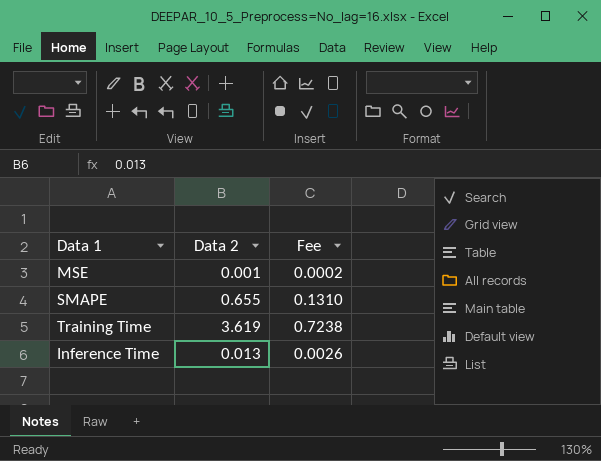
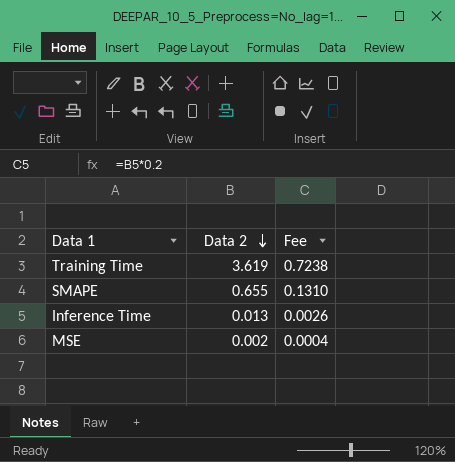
row order: none -> Data 2 descending
MSE | Data 2: 0.001 -> 0.002
MSE | Fee: 0.0002 -> 0.0004

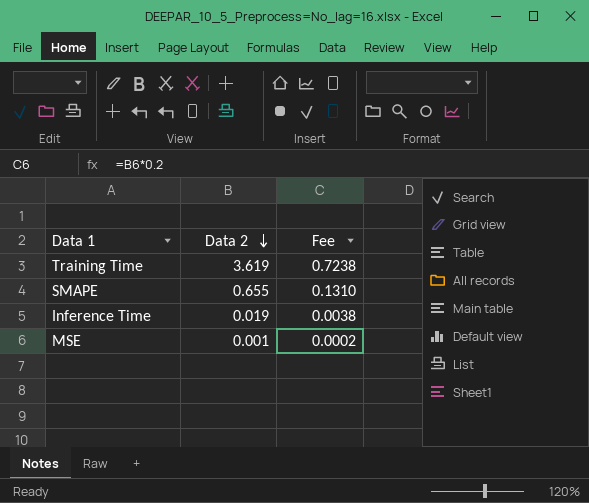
Inference Time | Data 2: 0.013 -> 0.019
Inference Time | Fee: 0.0026 -> 0.0038
MSE | Data 2: 0.002 -> 0.001
MSE | Fee: 0.0004 -> 0.0002

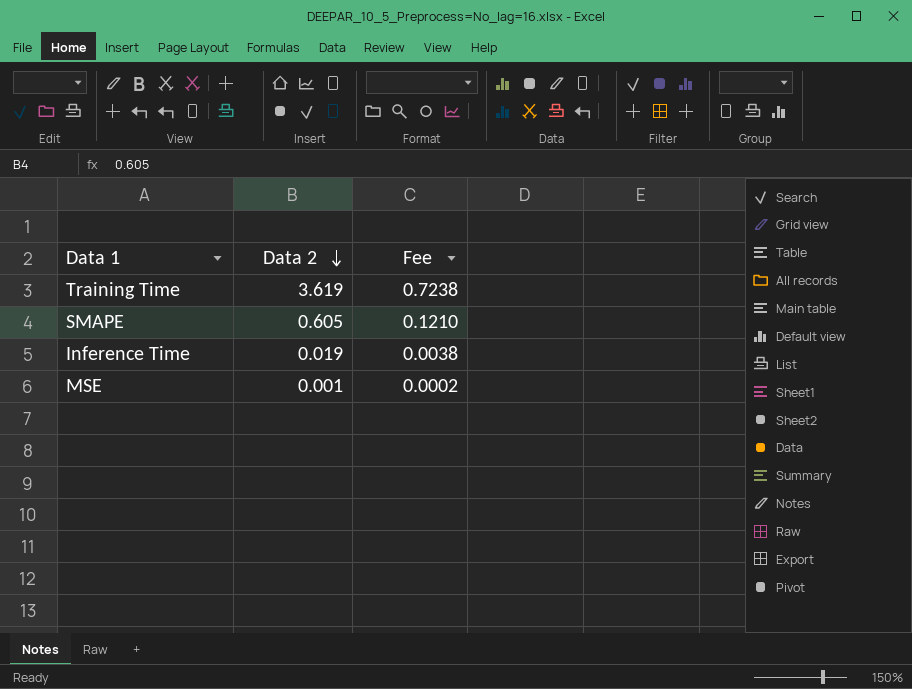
SMAPE | Data 2: 0.655 -> 0.605
SMAPE | Fee: 0.1310 -> 0.1210

